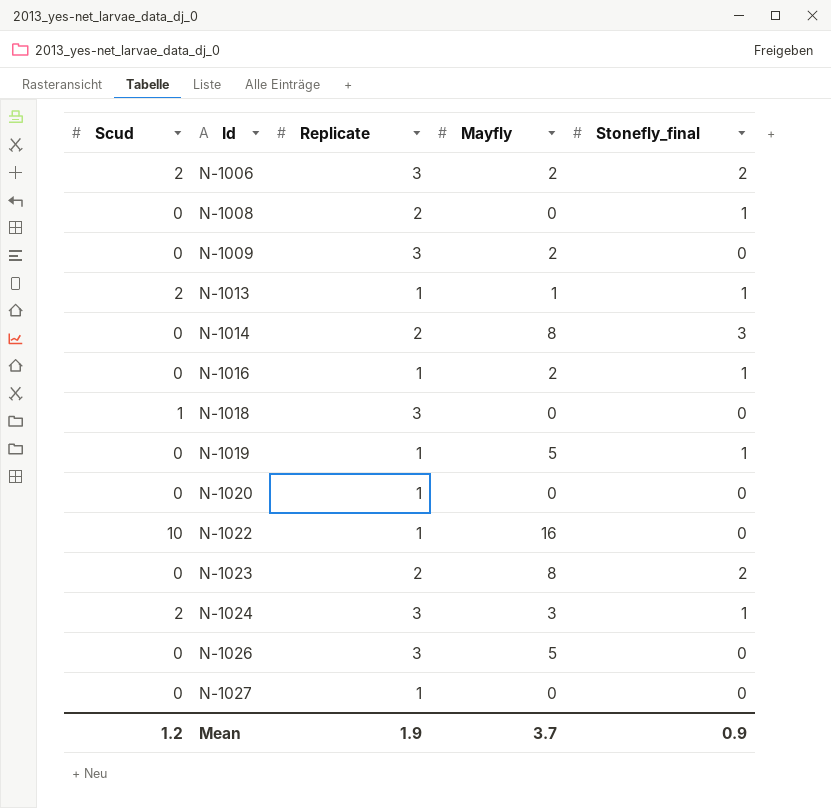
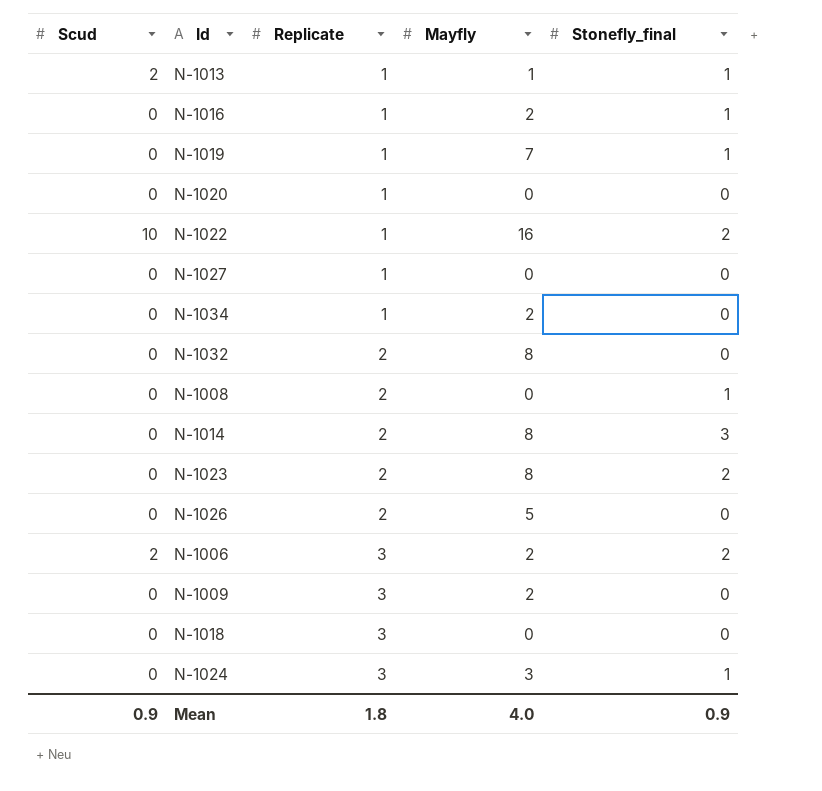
row order: Id ascending -> Replicate ascending
N-1019 | Mayfly: 5 -> 7
N-1022 | Stonefly_final: 0 -> 2
row N-1034: none -> 0 | 1 | 2 | 0
row N-1032: none -> 0 | 2 | 8 | 0
N-1026 | Replicate: 3 -> 2
N-1018 | Scud: 1 -> 0
N-1024 | Scud: 2 -> 0
Mean | Scud: 1.2 -> 0.9
Mean | Replicate: 1.9 -> 1.8
Mean | Mayfly: 3.7 -> 4.0

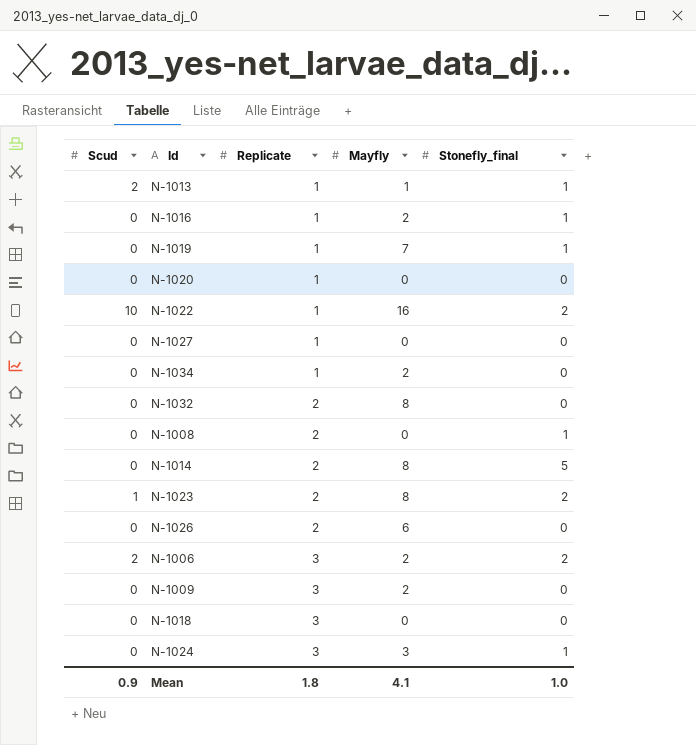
N-1014 | Stonefly_final: 3 -> 5
N-1023 | Scud: 0 -> 1
N-1026 | Mayfly: 5 -> 6
Mean | Mayfly: 4.0 -> 4.1
Mean | Stonefly_final: 0.9 -> 1.0

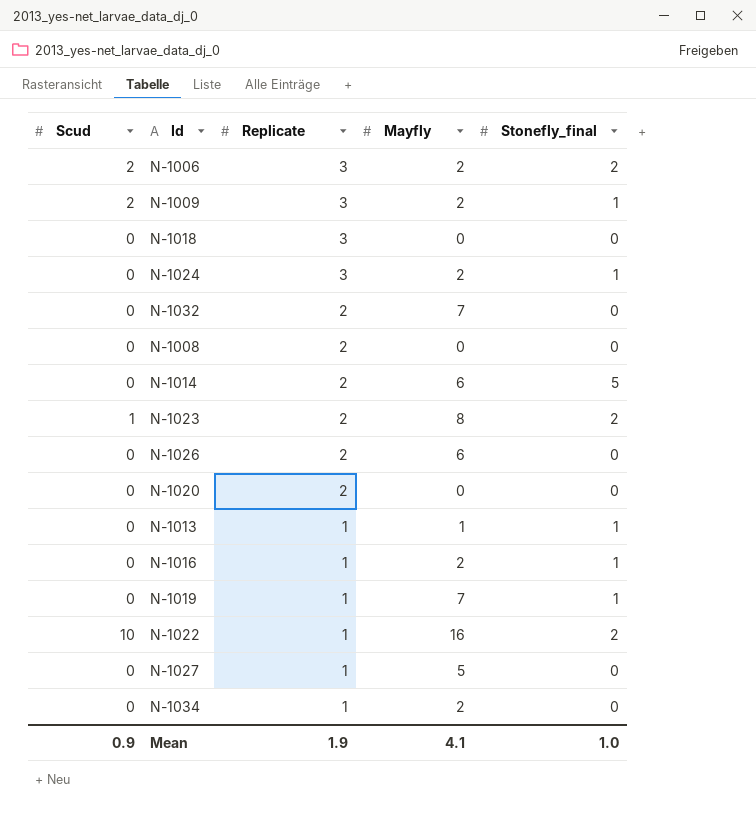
row order: Replicate ascending -> Replicate descending
N-1009 | Scud: 0 -> 2
N-1009 | Stonefly_final: 0 -> 1
N-1024 | Mayfly: 3 -> 2
N-1032 | Mayfly: 8 -> 7
N-1008 | Stonefly_final: 1 -> 0
N-1014 | Mayfly: 8 -> 6
N-1020 | Replicate: 1 -> 2
N-1013 | Scud: 2 -> 0
N-1027 | Mayfly: 0 -> 5
Mean | Replicate: 1.8 -> 1.9

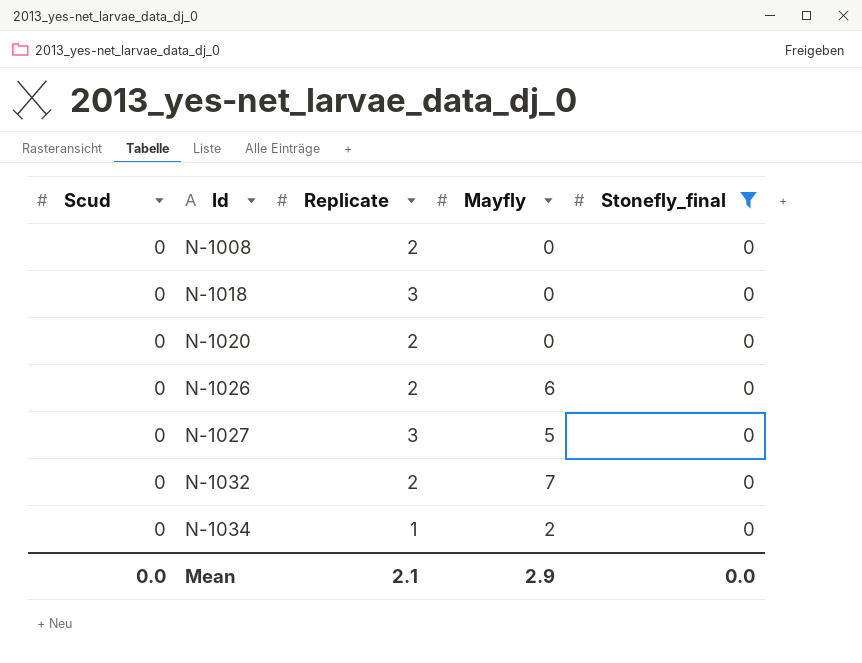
filter: none -> Stonefly_final = 0
row order: Replicate descending -> Id ascending
N-1027 | Replicate: 1 -> 3
Mean | Scud: 0.9 -> 0.0
Mean | Replicate: 1.9 -> 2.1
Mean | Mayfly: 4.1 -> 2.9
Mean | Stonefly_final: 1.0 -> 0.0

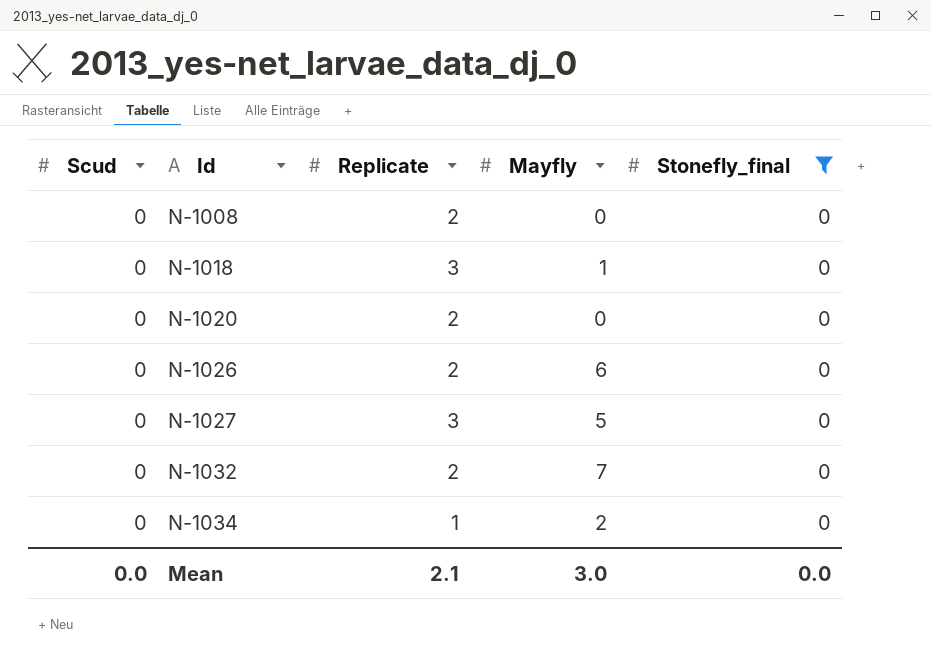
N-1018 | Mayfly: 0 -> 1
Mean | Mayfly: 2.9 -> 3.0

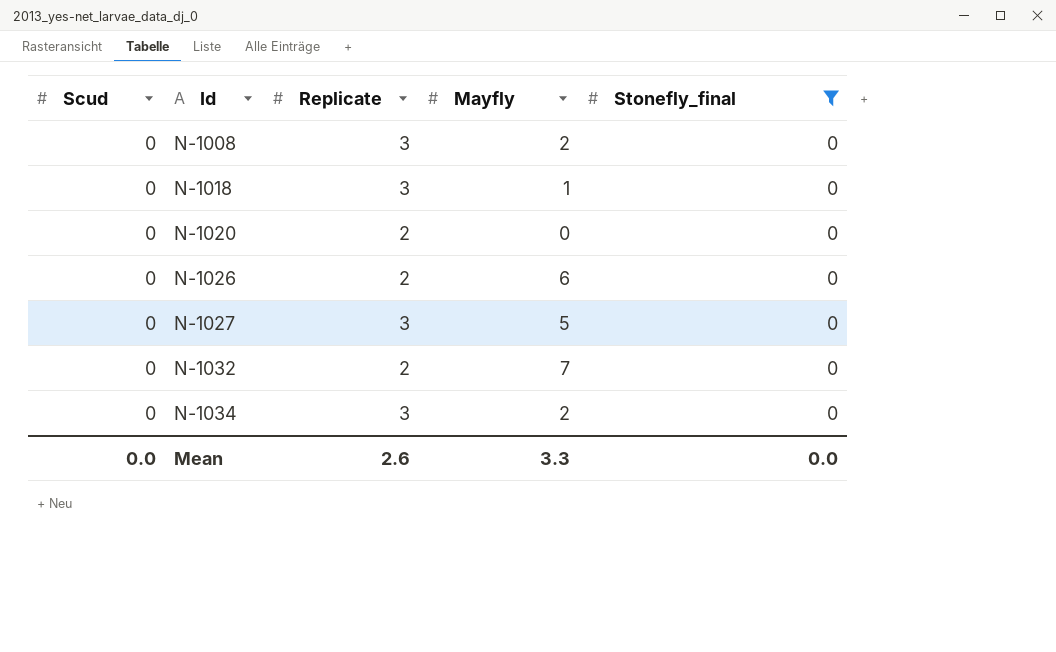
N-1008 | Replicate: 2 -> 3
N-1008 | Mayfly: 0 -> 2
N-1034 | Replicate: 1 -> 3
Mean | Replicate: 2.1 -> 2.6
Mean | Mayfly: 3.0 -> 3.3

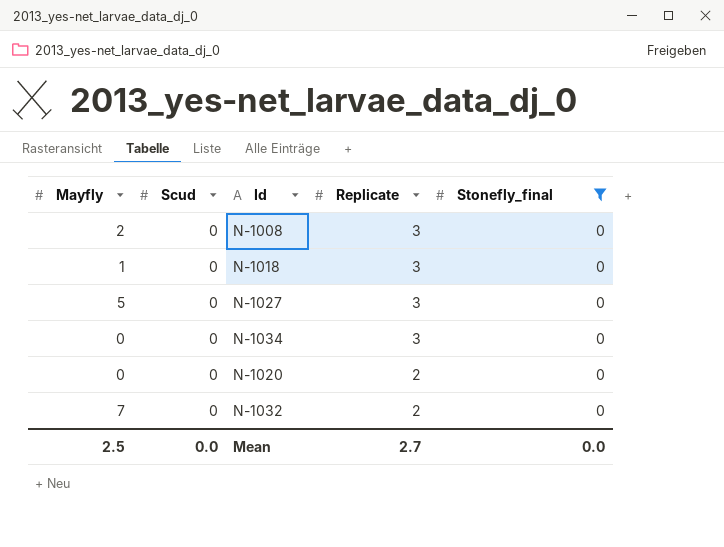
row order: Id ascending -> Replicate descending
column Mayfly | position: 4 -> 1
row N-1026: 0 | 2 | 6 | 0 -> none
N-1034 | Mayfly: 2 -> 0
Mean | Mayfly: 3.3 -> 2.5
Mean | Replicate: 2.6 -> 2.7

